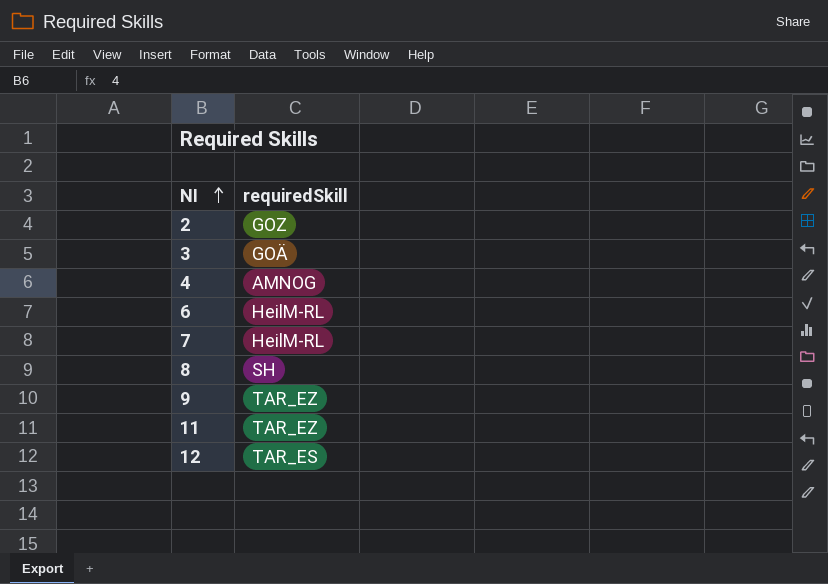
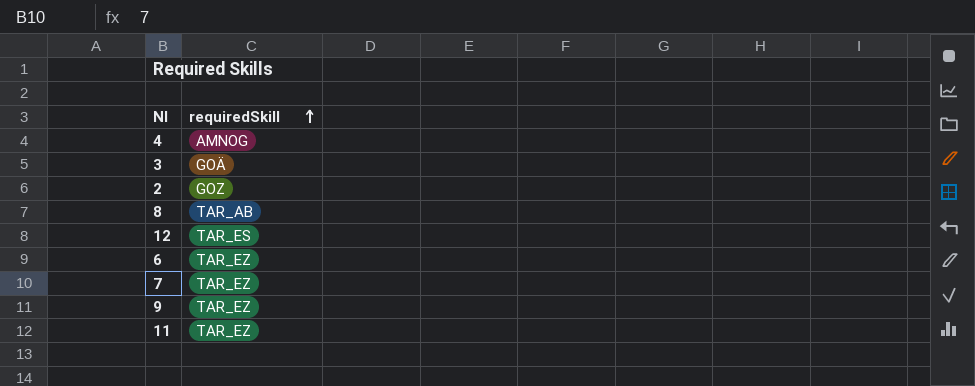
row order: NI ascending -> requiredSkill ascending
8 | requiredSkill: SH -> TAR_AB
6 | requiredSkill: HeilM-RL -> TAR_EZ
7 | requiredSkill: HeilM-RL -> TAR_EZ

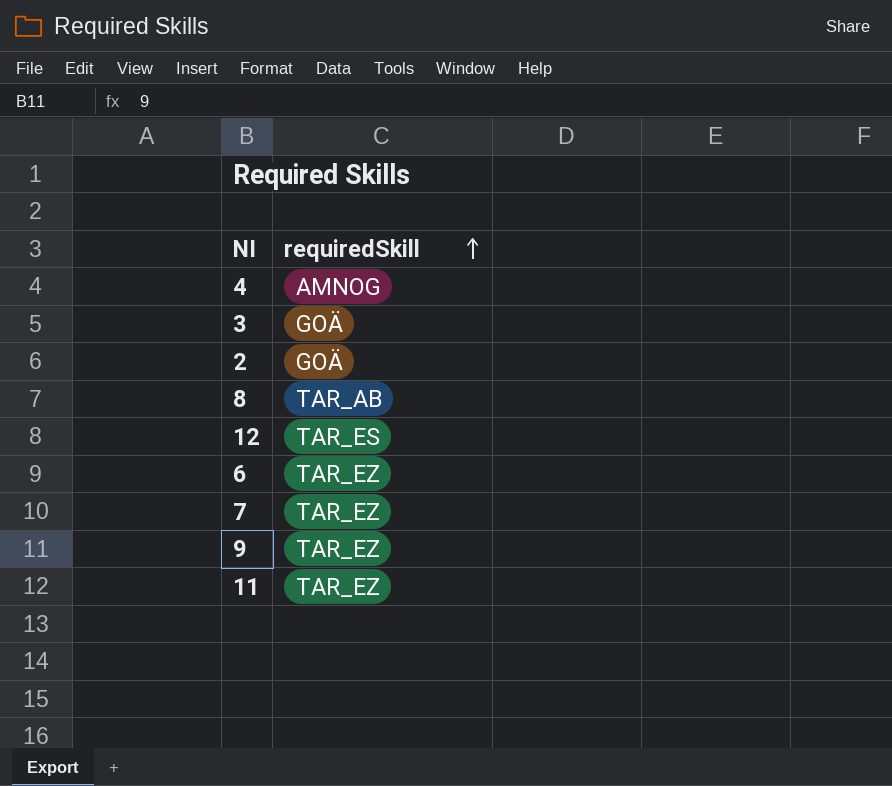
2 | requiredSkill: GOZ -> GOÄ

